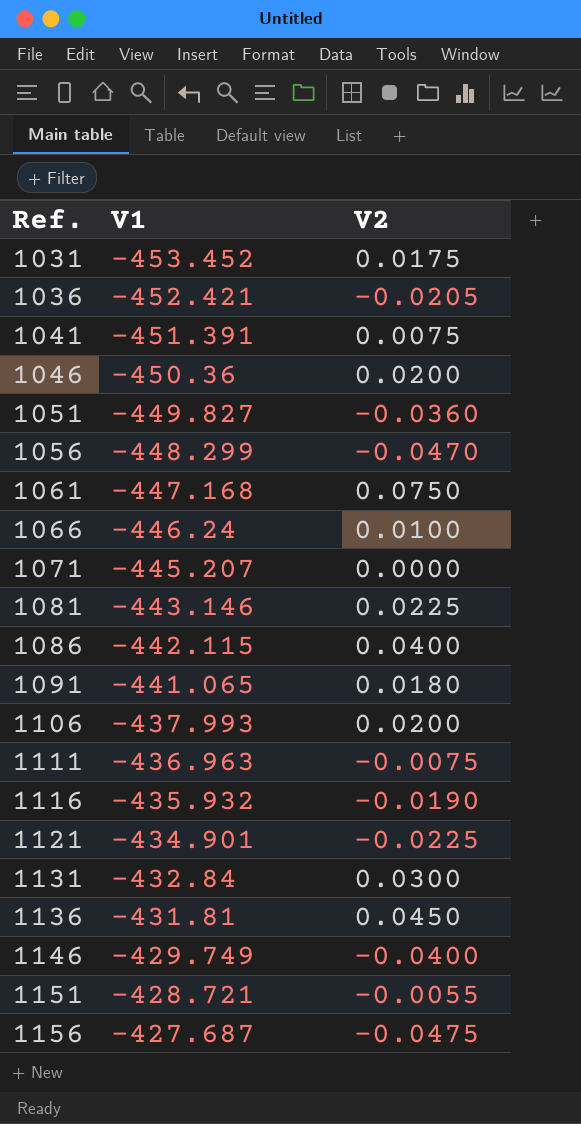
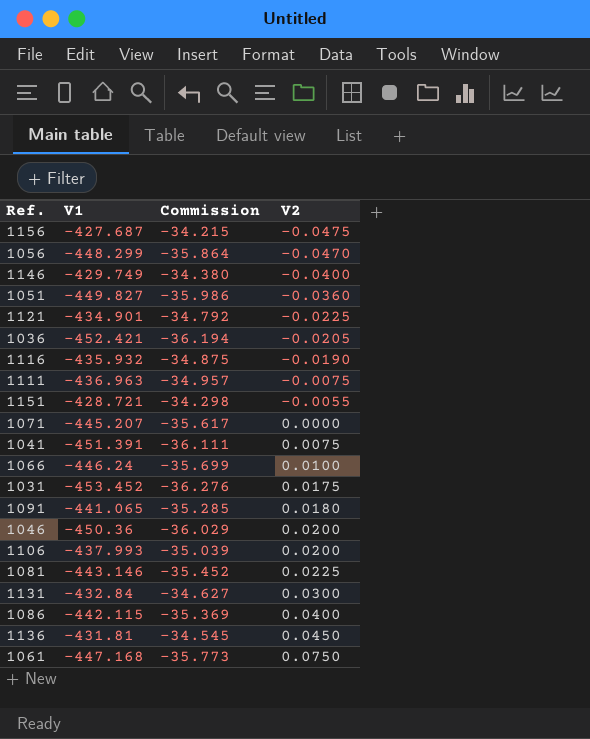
row order: Ref. ascending -> V2 ascending
column Commission | formula: none -> [V1] * 0.08

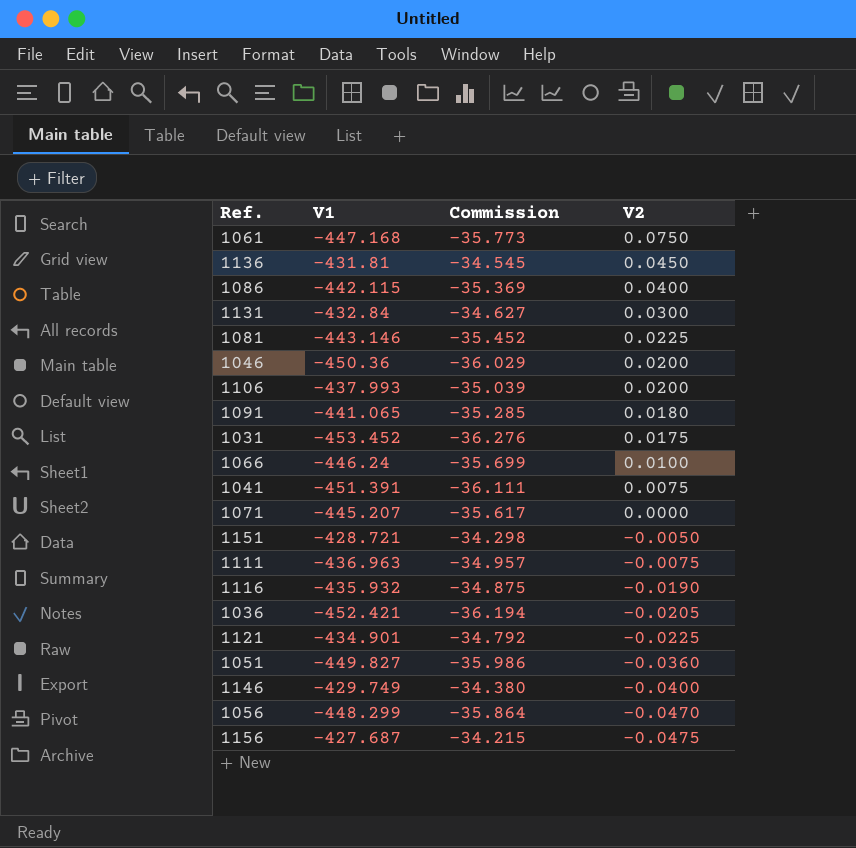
row order: V2 ascending -> V2 descending
1151 | V2: -0.0055 -> -0.0050

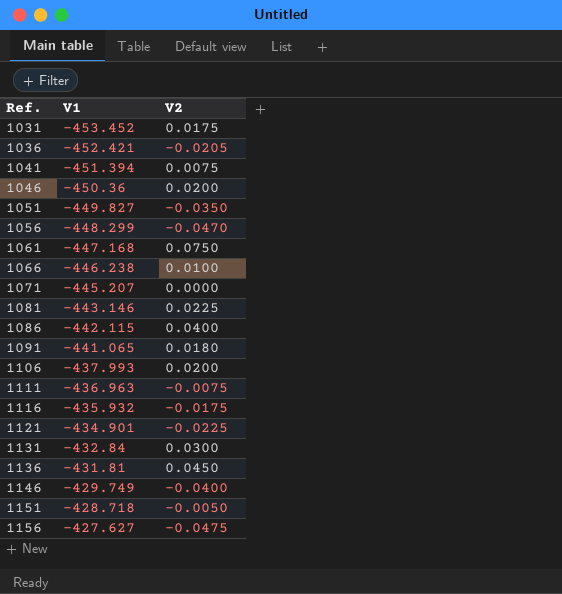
row order: V2 descending -> Ref. ascending
column Commission | formula: [V1] * 0.08 -> none
1041 | V1: -451.391 -> -451.394
1051 | V2: -0.0360 -> -0.0350
1066 | V1: -446.24 -> -446.238
1116 | V2: -0.0190 -> -0.0175
1151 | V1: -428.721 -> -428.718
1156 | V1: -427.687 -> -427.627

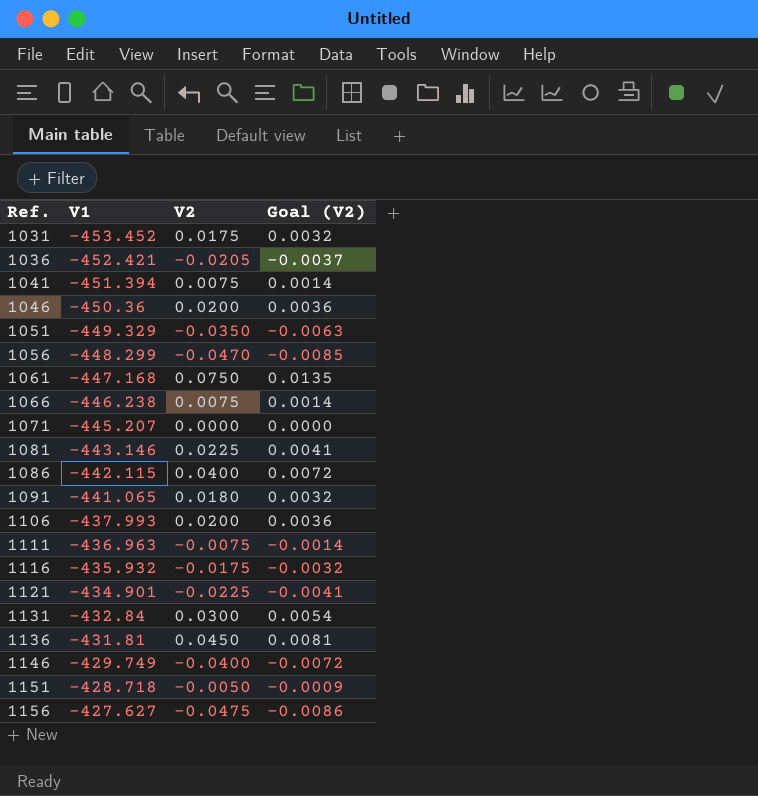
column Goal (V2) | formula: none -> [V2] * 0.18
1051 | V1: -449.827 -> -449.329
1066 | V2: 0.0100 -> 0.0075

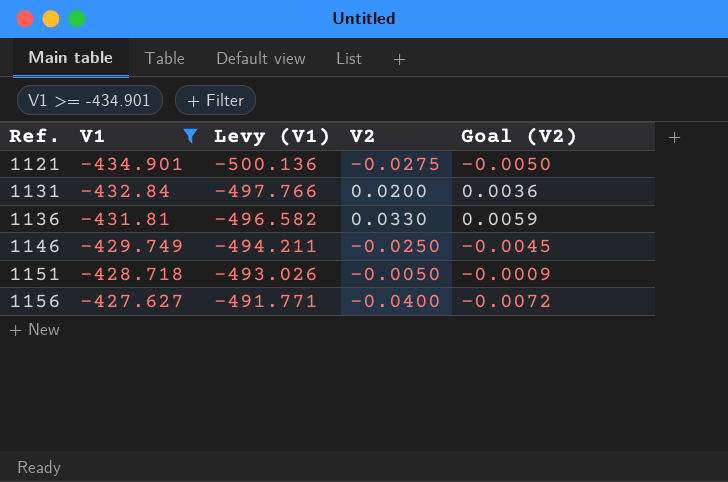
filter: none -> V1 >= -434.901
column Levy (V1) | formula: none -> [V1] * 1.15
1121 | V2: -0.0225 -> -0.0275
1121 | Goal (V2): -0.0041 -> -0.0050
1131 | V2: 0.0300 -> 0.0200
1131 | Goal (V2): 0.0054 -> 0.0036
1136 | V2: 0.0450 -> 0.0330
1136 | Goal (V2): 0.0081 -> 0.0059
1146 | V2: -0.0400 -> -0.0250
1146 | Goal (V2): -0.0072 -> -0.0045
1156 | V2: -0.0475 -> -0.0400
1156 | Goal (V2): -0.0086 -> -0.0072

